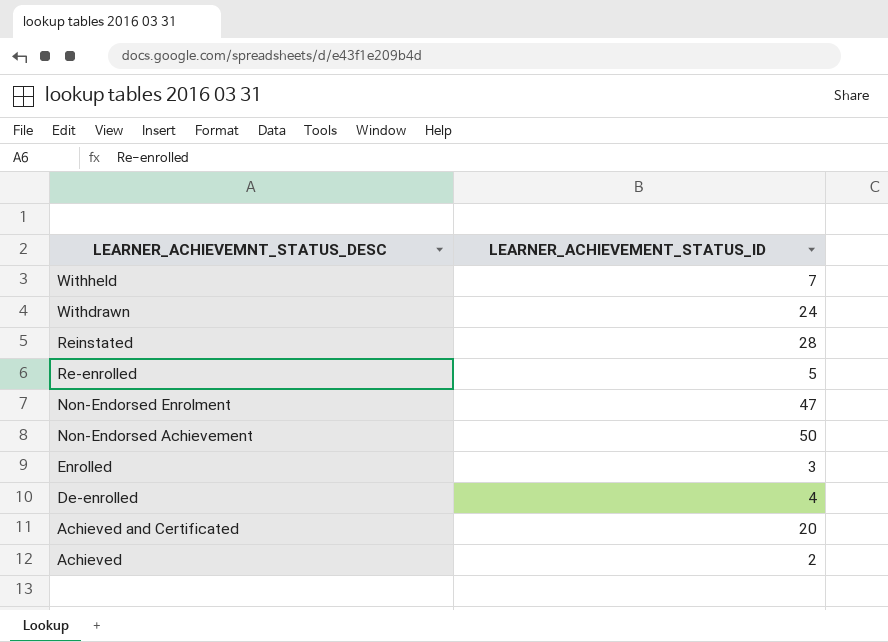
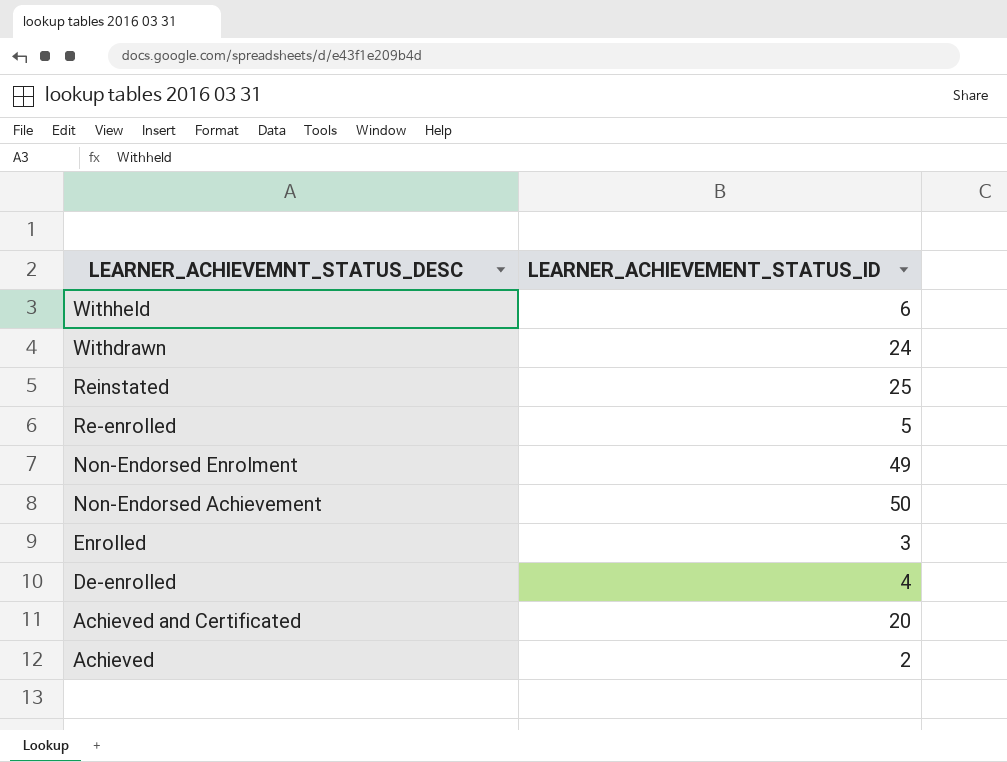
Withheld | LEARNER_ACHIEVEMENT_STATUS_ID: 7 -> 6
Reinstated | LEARNER_ACHIEVEMENT_STATUS_ID: 28 -> 25
Non-Endorsed Enrolment | LEARNER_ACHIEVEMENT_STATUS_ID: 47 -> 49

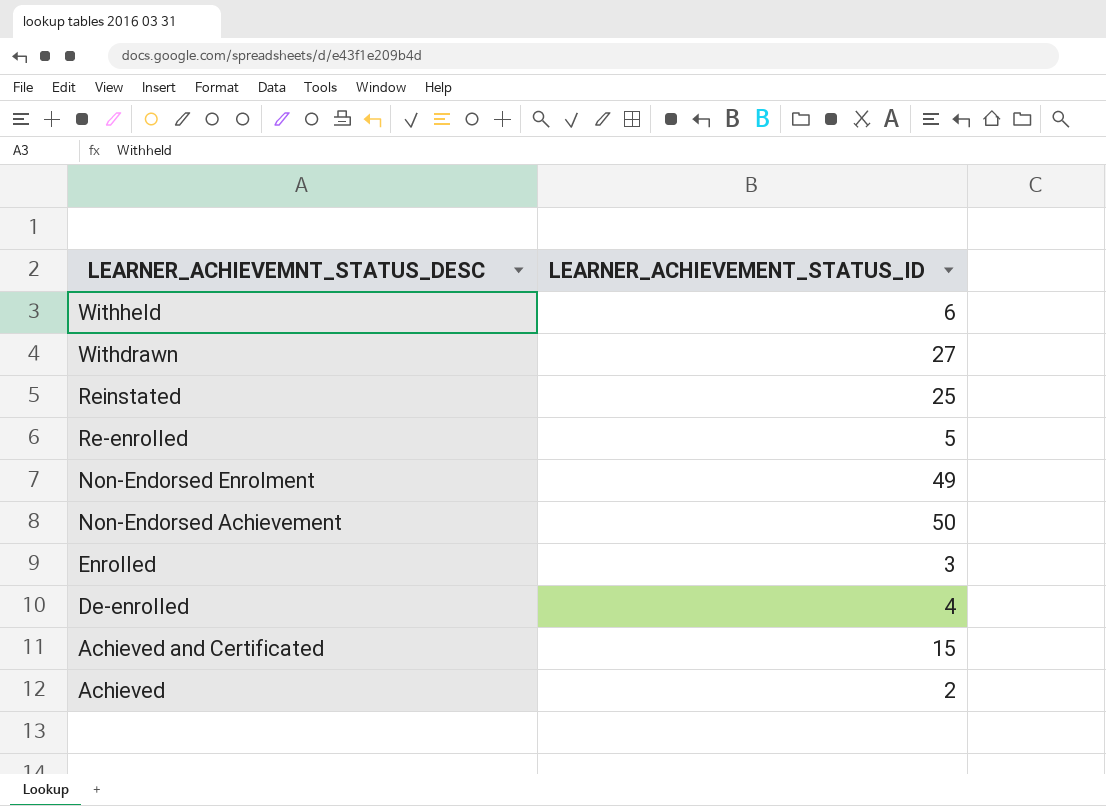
Withdrawn | LEARNER_ACHIEVEMENT_STATUS_ID: 24 -> 27
Achieved and Certificated | LEARNER_ACHIEVEMENT_STATUS_ID: 20 -> 15

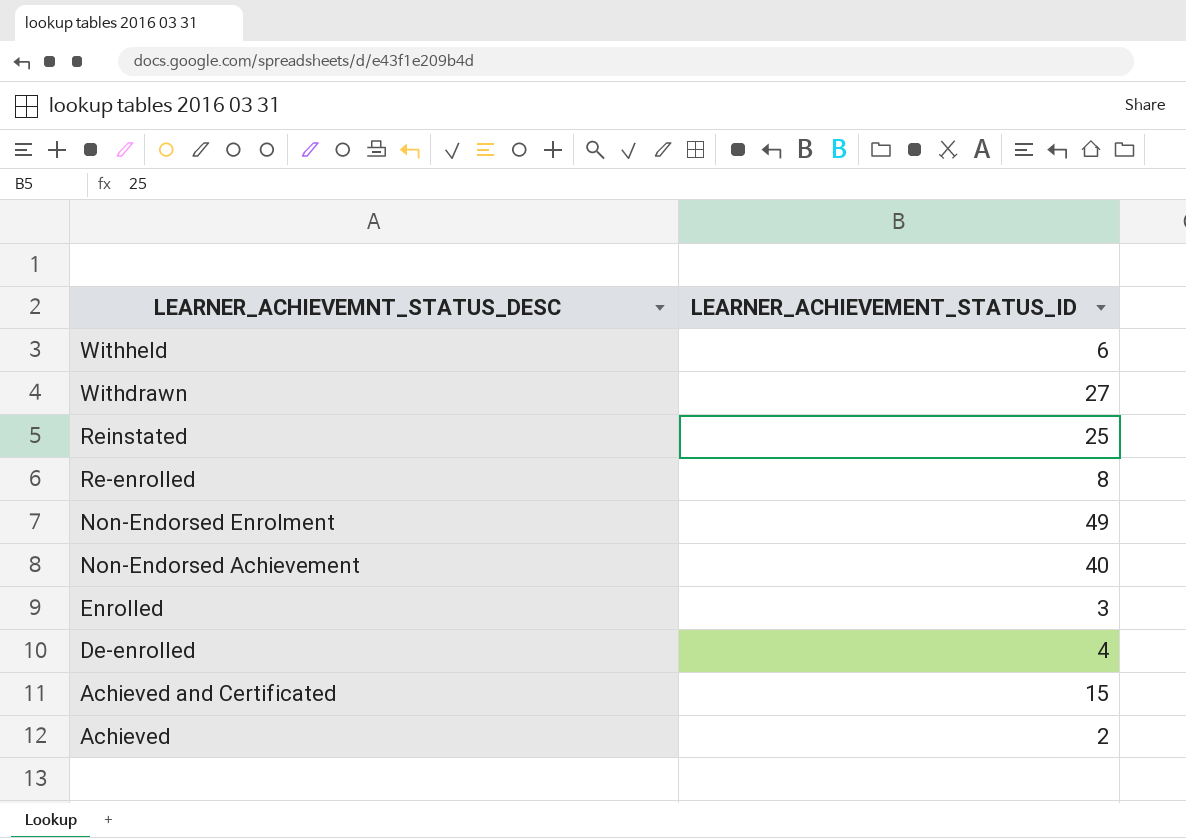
Re-enrolled | LEARNER_ACHIEVEMENT_STATUS_ID: 5 -> 8
Non-Endorsed Achievement | LEARNER_ACHIEVEMENT_STATUS_ID: 50 -> 40

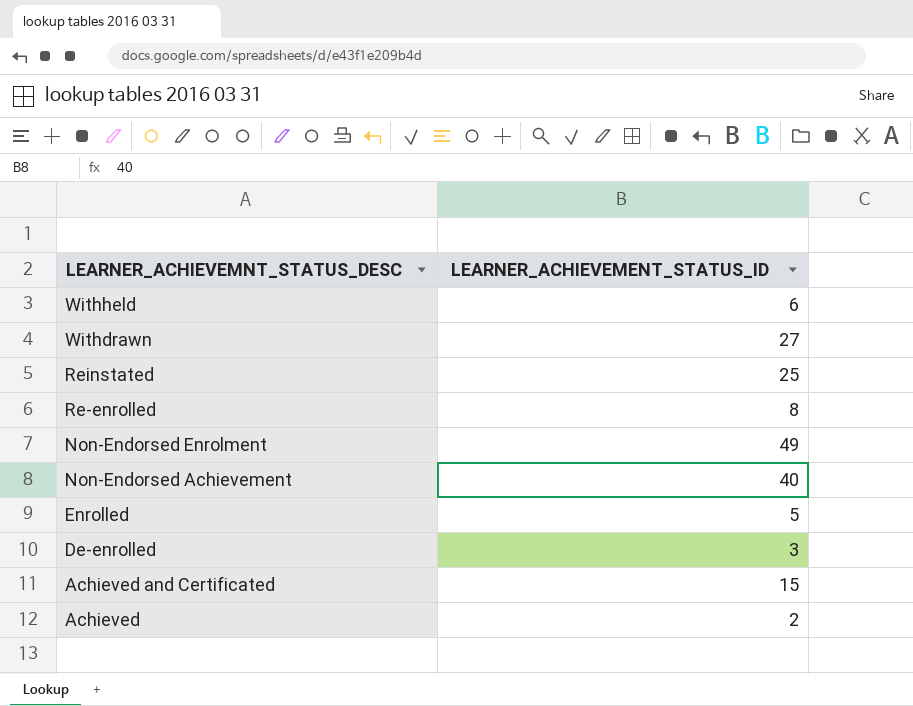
Enrolled | LEARNER_ACHIEVEMENT_STATUS_ID: 3 -> 5
De-enrolled | LEARNER_ACHIEVEMENT_STATUS_ID: 4 -> 3

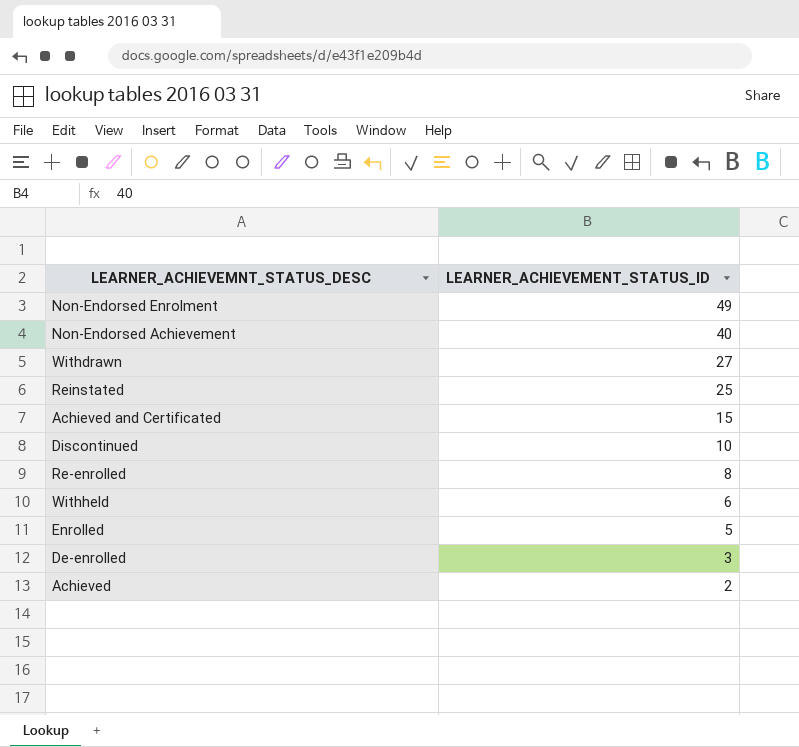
row order: LEARNER_ACHIEVEMNT_STATUS_DESC descending -> LEARNER_ACHIEVEMENT_STATUS_ID descending
row Discontinued: none -> 10

